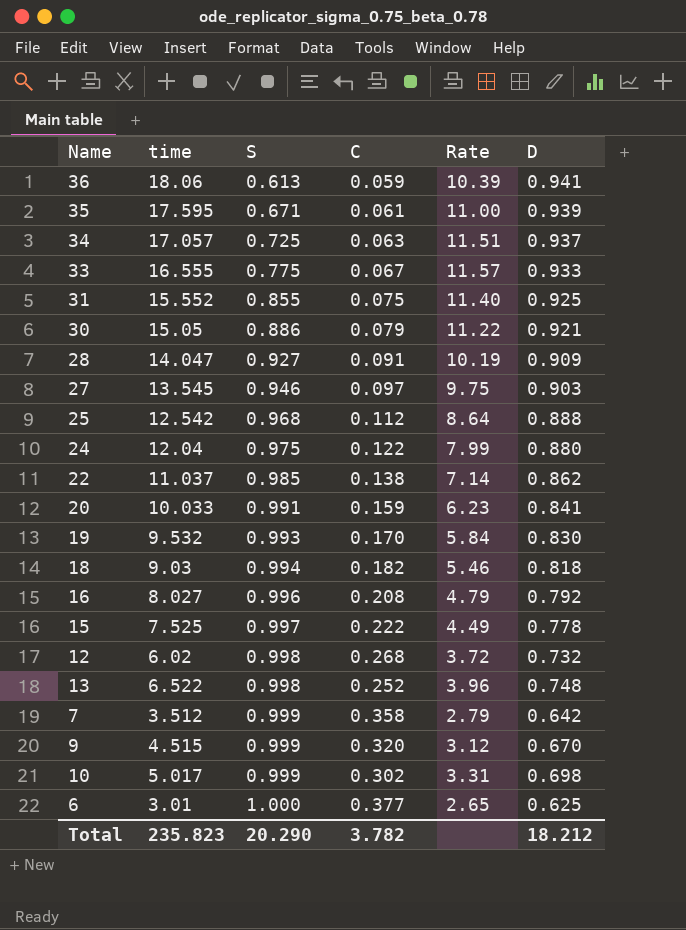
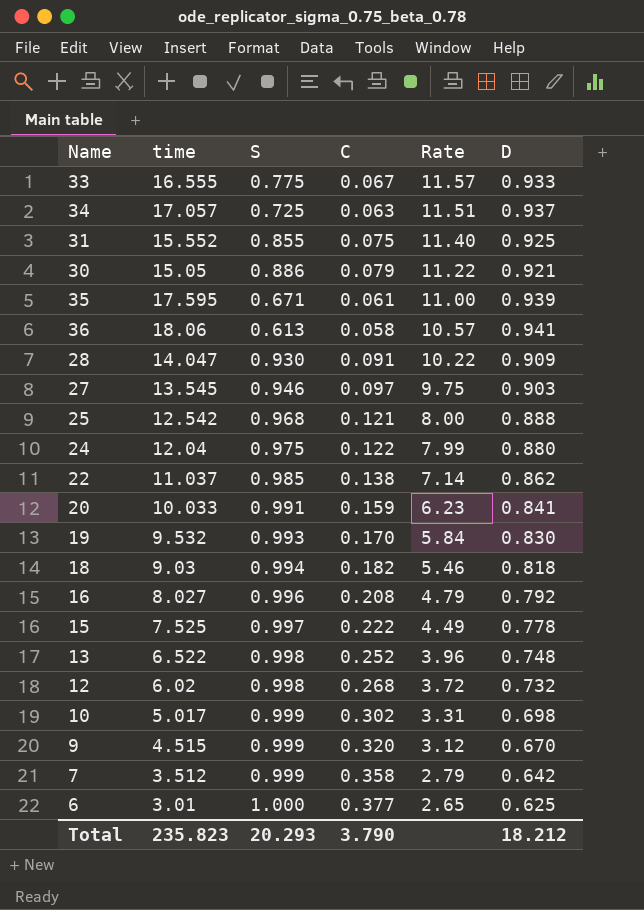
row order: S ascending -> Rate descending
36 | C: 0.059 -> 0.058
36 | Rate: 10.39 -> 10.57
28 | S: 0.927 -> 0.930
28 | Rate: 10.19 -> 10.22
25 | C: 0.112 -> 0.121
25 | Rate: 8.64 -> 8.00
Total | S: 20.290 -> 20.293
Total | C: 3.782 -> 3.790

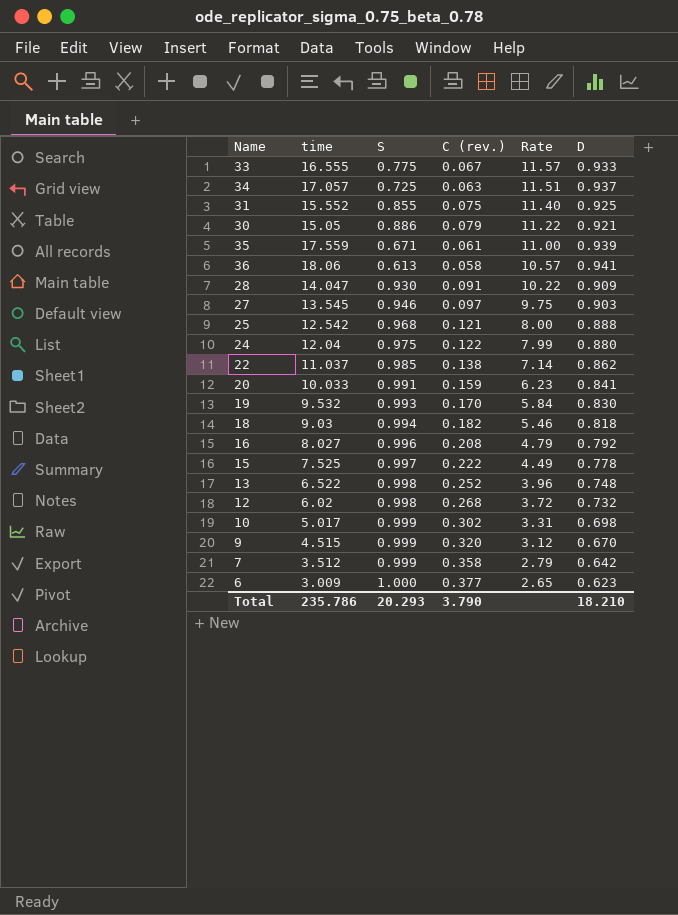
column name: C -> C (rev.)
35 | time: 17.595 -> 17.559
6 | time: 3.01 -> 3.009
6 | D: 0.625 -> 0.623
Total | time: 235.823 -> 235.786
Total | D: 18.212 -> 18.210

